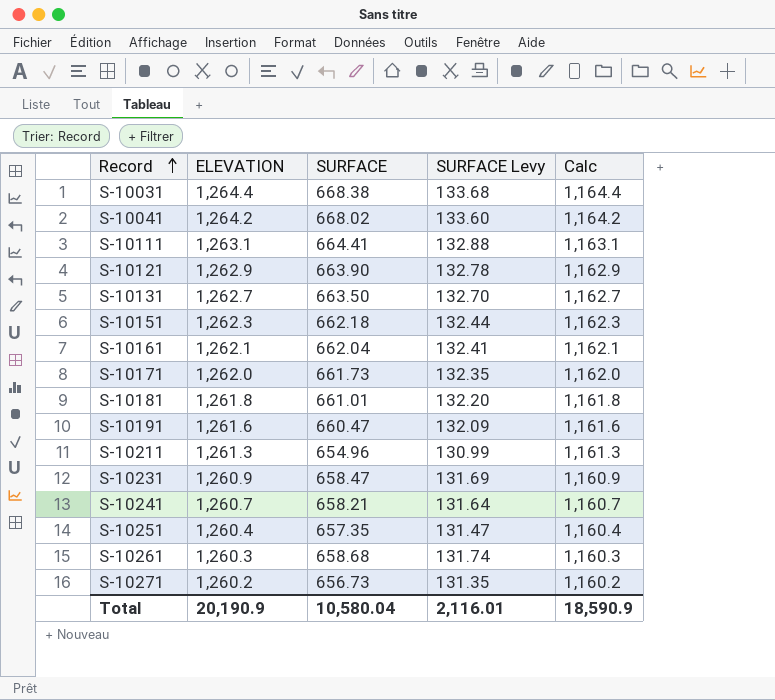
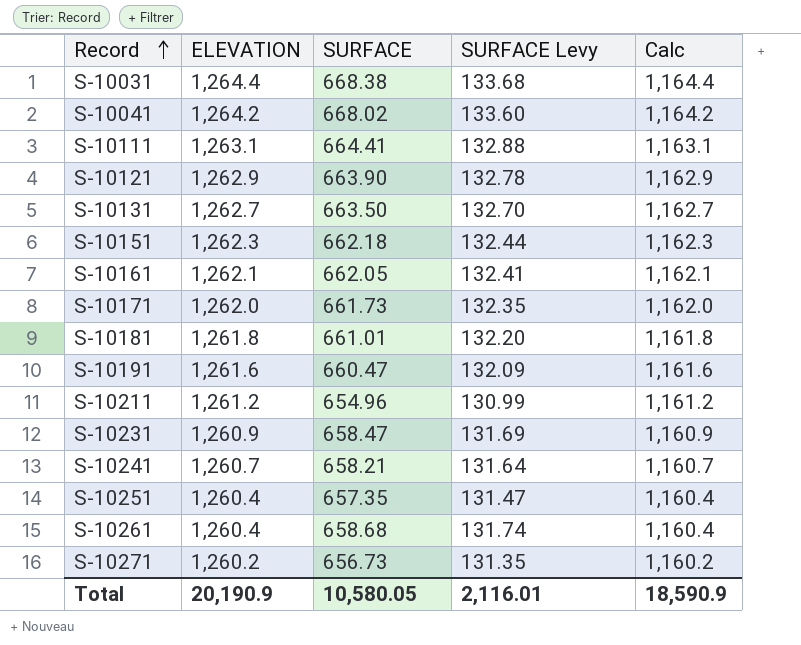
S-10161 | SURFACE: 662.04 -> 662.05
S-10211 | ELEVATION: 1,261.3 -> 1,261.2
S-10211 | Calc: 1,161.3 -> 1,161.2
S-10261 | ELEVATION: 1,260.3 -> 1,260.4
S-10261 | Calc: 1,160.3 -> 1,160.4
Total | SURFACE: 10,580.04 -> 10,580.05

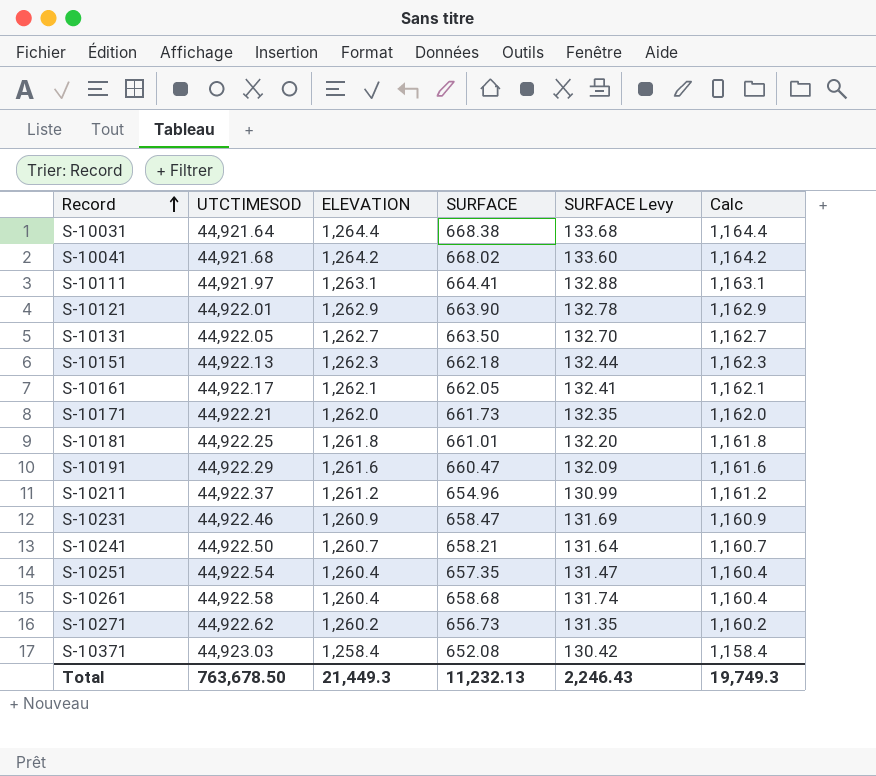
column UTCTIMESOD | position: none -> 2
row S-10371: none -> 44,923.03 | 1,258.4 | 652.08 | 130.42 | 1,158.4
Total | ELEVATION: 20,190.9 -> 21,449.3
Total | SURFACE: 10,580.05 -> 11,232.13
Total | SURFACE Levy: 2,116.01 -> 2,246.43
Total | Calc: 18,590.9 -> 19,749.3

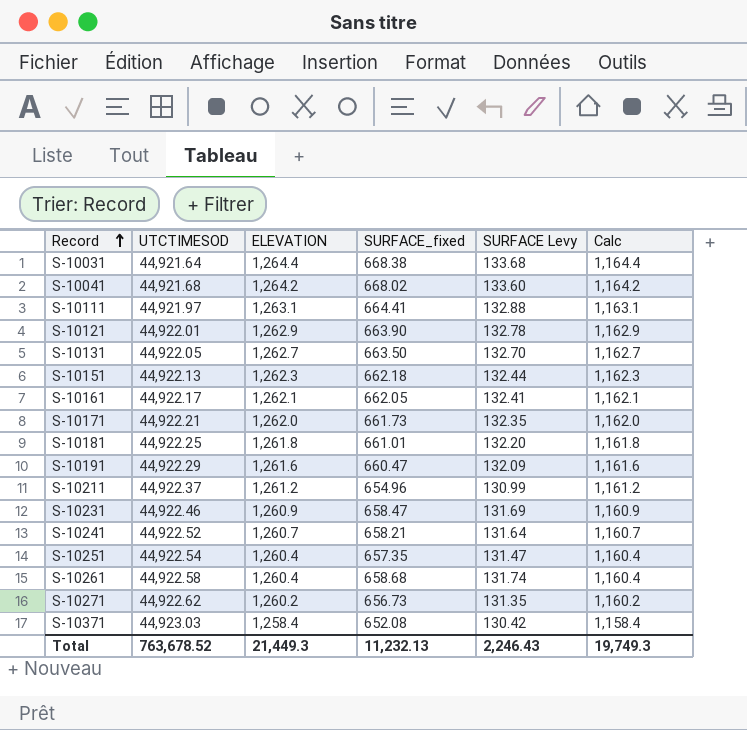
column name: SURFACE -> SURFACE_fixed
S-10241 | UTCTIMESOD: 44,922.50 -> 44,922.52
Total | UTCTIMESOD: 763,678.50 -> 763,678.52

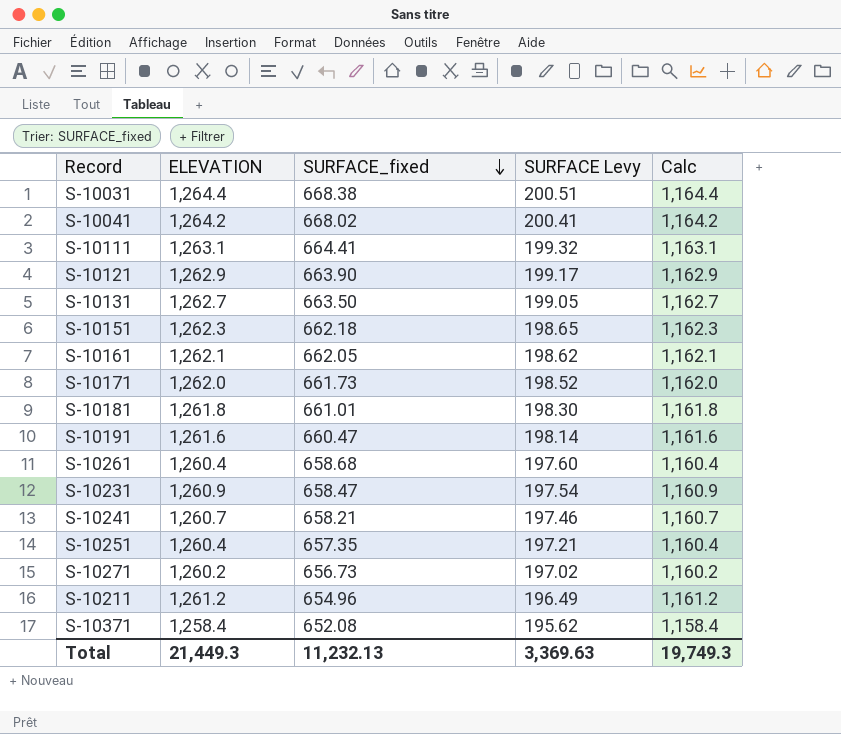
row order: Record ascending -> SURFACE_fixed descending
column UTCTIMESOD | position: 2 -> none
column SURFACE Levy | formula: [SURFACE_fixed] * 0.2 -> [SURFACE_fixed] * 0.3
Total | SURFACE Levy: 2,246.43 -> 3,369.63

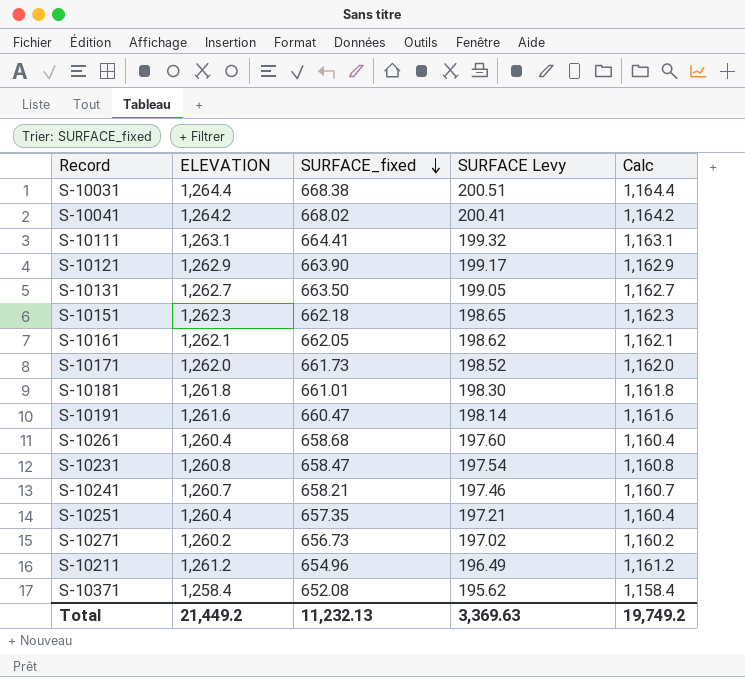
S-10231 | ELEVATION: 1,260.9 -> 1,260.8
S-10231 | Calc: 1,160.9 -> 1,160.8
Total | ELEVATION: 21,449.3 -> 21,449.2
Total | Calc: 19,749.3 -> 19,749.2

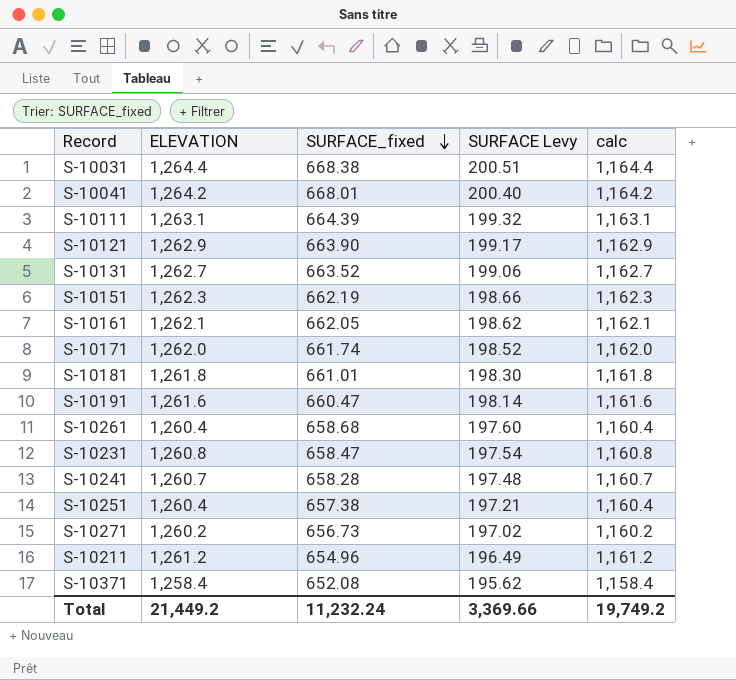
column name: Calc -> calc
S-10041 | SURFACE_fixed: 668.02 -> 668.01
S-10041 | SURFACE Levy: 200.41 -> 200.40
S-10111 | SURFACE_fixed: 664.41 -> 664.39
S-10131 | SURFACE_fixed: 663.50 -> 663.52
S-10131 | SURFACE Levy: 199.05 -> 199.06
S-10151 | SURFACE_fixed: 662.18 -> 662.19
S-10151 | SURFACE Levy: 198.65 -> 198.66
S-10171 | SURFACE_fixed: 661.73 -> 661.74
S-10241 | SURFACE_fixed: 658.21 -> 658.28
S-10241 | SURFACE Levy: 197.46 -> 197.48
S-10251 | SURFACE_fixed: 657.35 -> 657.38
Total | SURFACE_fixed: 11,232.13 -> 11,232.24
Total | SURFACE Levy: 3,369.63 -> 3,369.66

